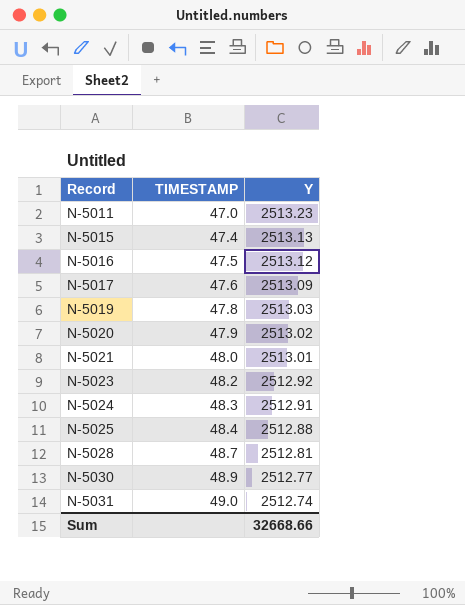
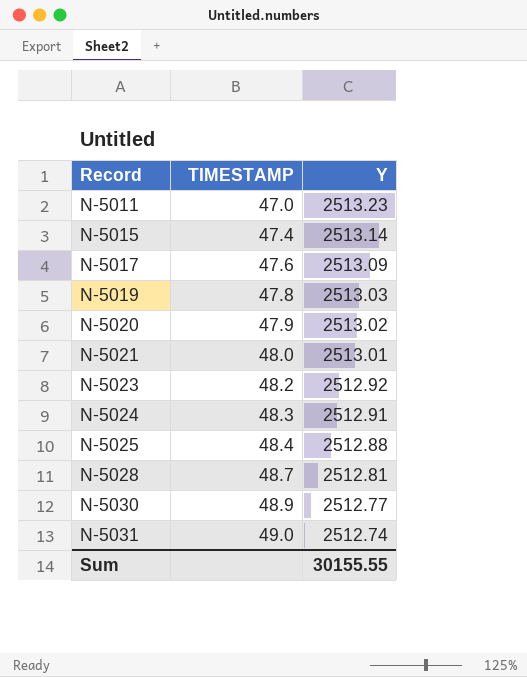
row N-5016: 47.5 | 2513.12 -> none
N-5015 | Y: 2513.13 -> 2513.14
Sum | Y: 32668.66 -> 30155.55

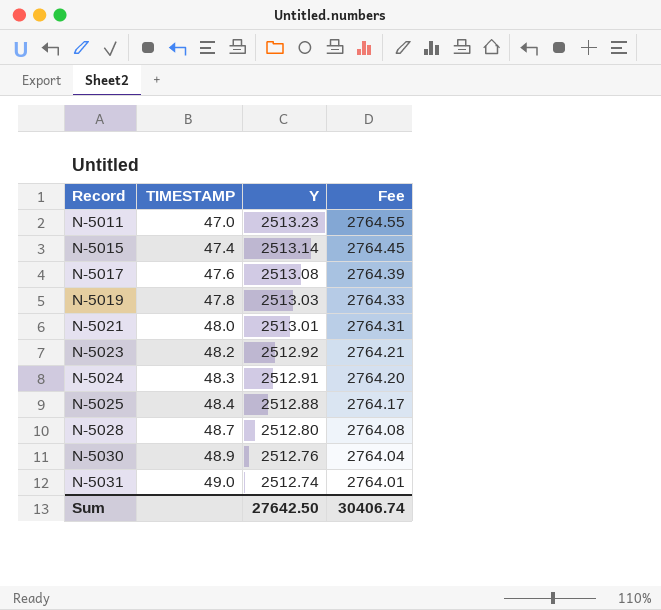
column Fee | formula: none -> [Y] * 1.1
row N-5020: 47.9 | 2513.02 -> none
N-5017 | Y: 2513.09 -> 2513.08
N-5028 | Y: 2512.81 -> 2512.80
N-5030 | Y: 2512.77 -> 2512.76
Sum | Y: 30155.55 -> 27642.50

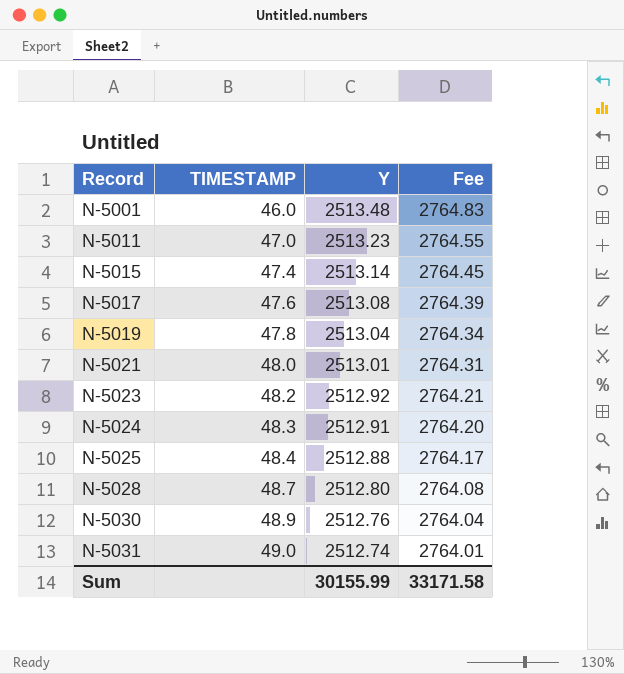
row N-5001: none -> 46.0 | 2513.48 | 2764.83
N-5019 | Y: 2513.03 -> 2513.04
N-5019 | Fee: 2764.33 -> 2764.34
Sum | Y: 27642.50 -> 30155.99
Sum | Fee: 30406.74 -> 33171.58

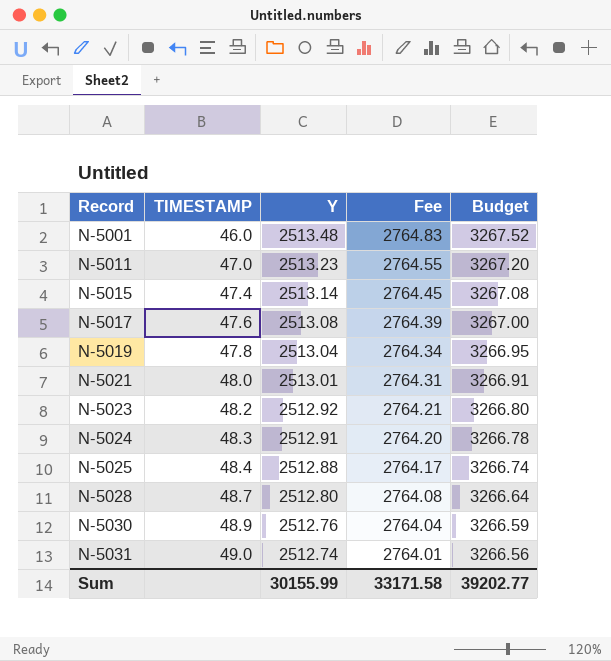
column Budget | formula: none -> [Y] * 1.3

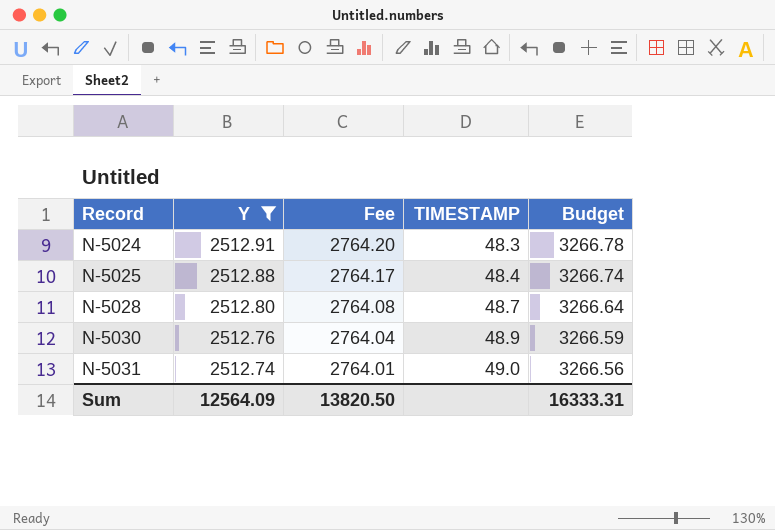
filter: none -> Y <= 2512.91
column TIMESTAMP | position: 2 -> 4
Sum | Y: 30155.99 -> 12564.09
Sum | Fee: 33171.58 -> 13820.50
Sum | Budget: 39202.77 -> 16333.31

